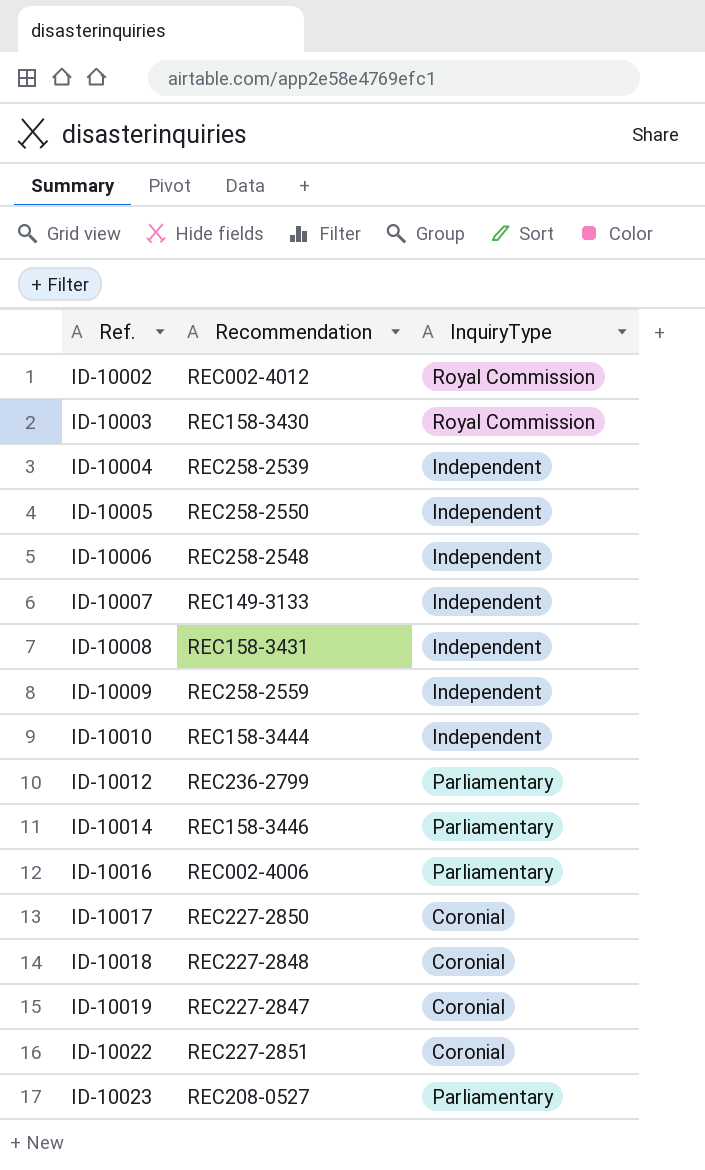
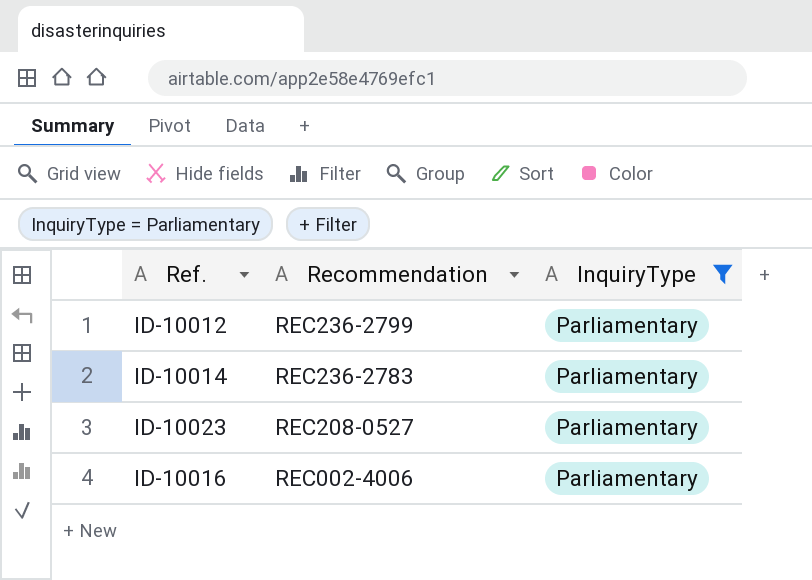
filter: none -> InquiryType = Parliamentary
row order: Ref. ascending -> Recommendation descending
ID-10014 | Recommendation: REC158-3446 -> REC236-2783

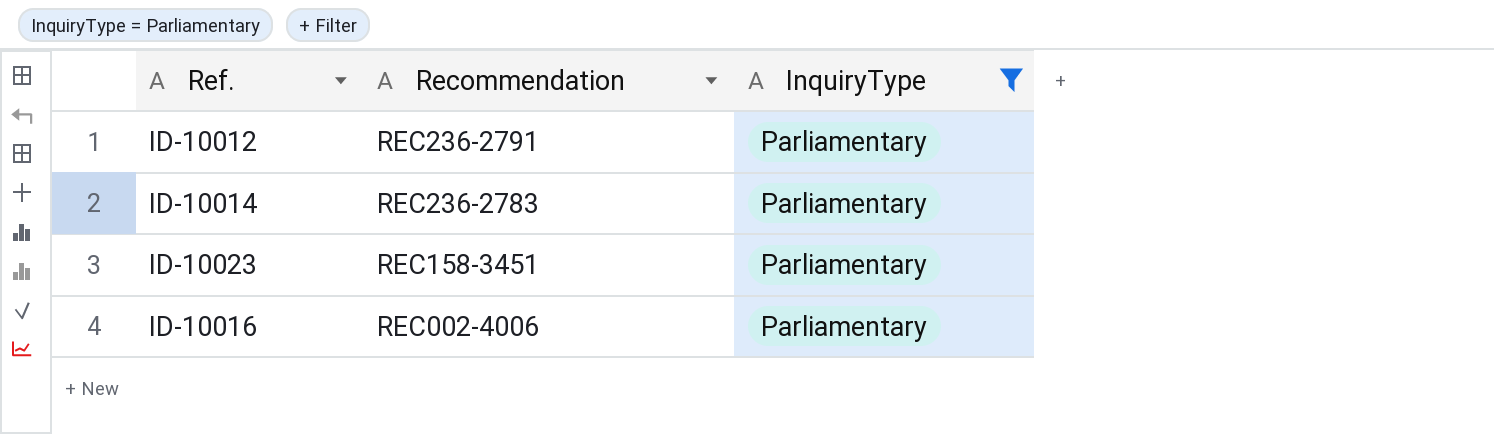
ID-10012 | Recommendation: REC236-2799 -> REC236-2791
ID-10023 | Recommendation: REC208-0527 -> REC158-3451

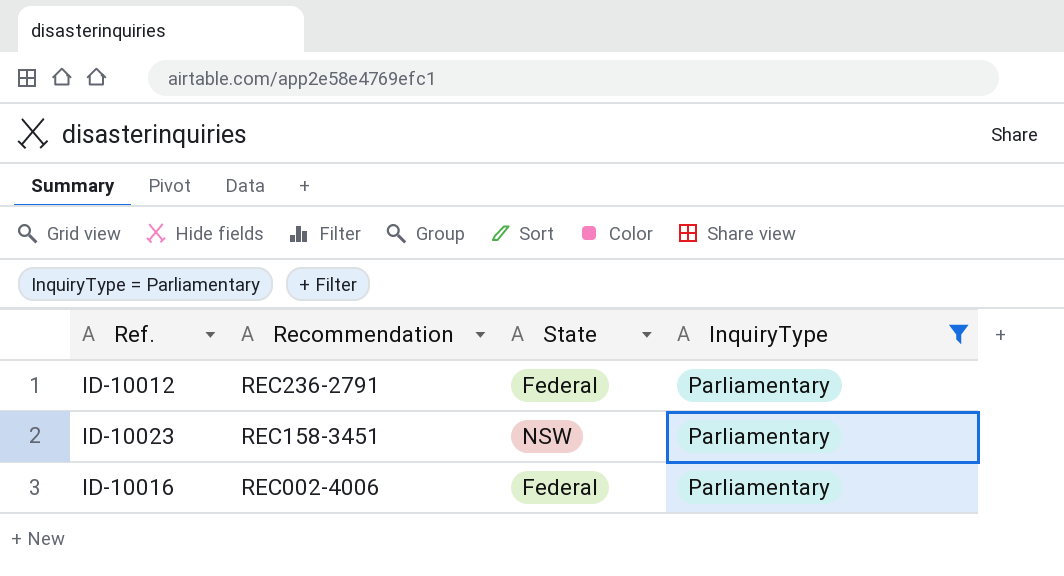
column State | position: none -> 3
row ID-10014: REC236-2783 | Parliamentary -> none

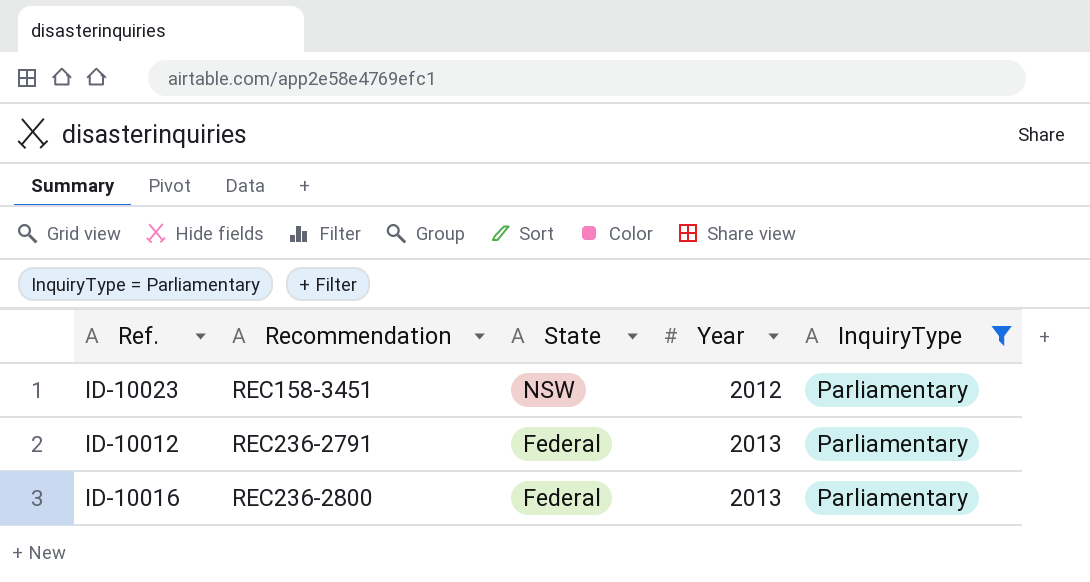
row order: Recommendation descending -> Recommendation ascending
column Year | position: none -> 4
ID-10016 | Recommendation: REC002-4006 -> REC236-2800

